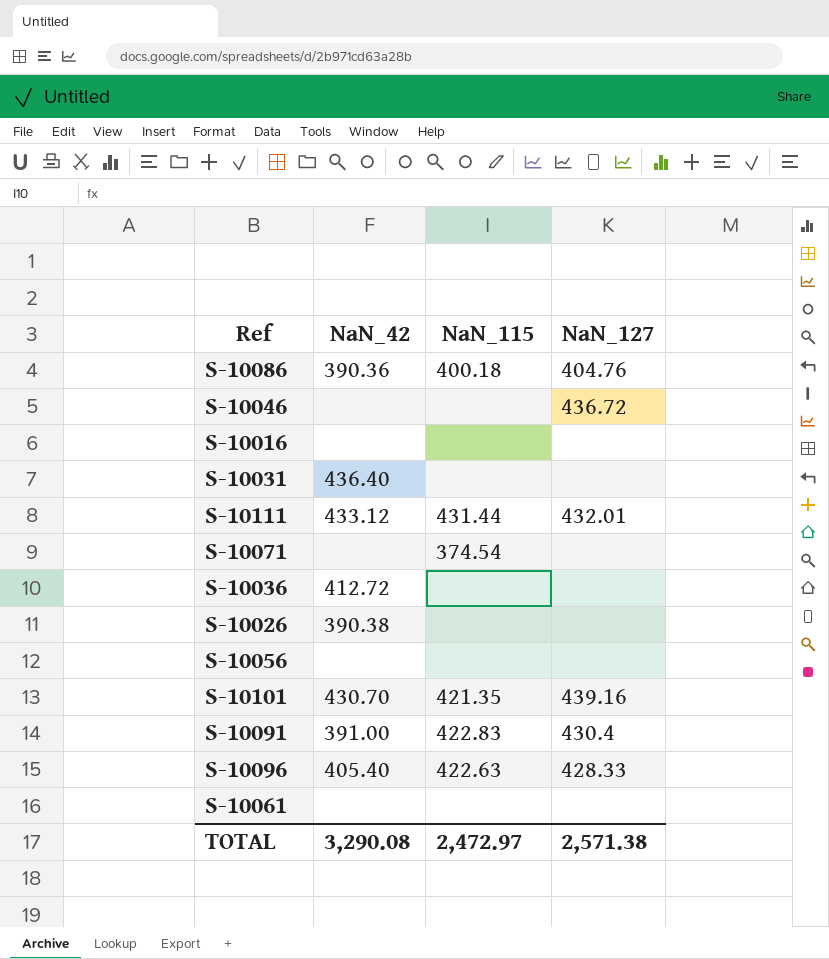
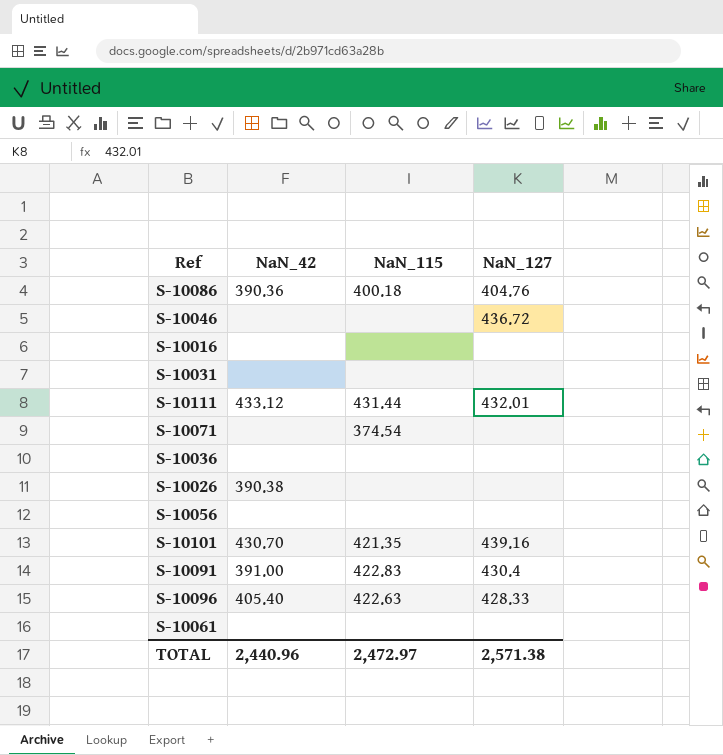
S-10031 | NaN_42: 436.40 -> none
S-10036 | NaN_42: 412.72 -> none
TOTAL | NaN_42: 3,290.08 -> 2,440.96

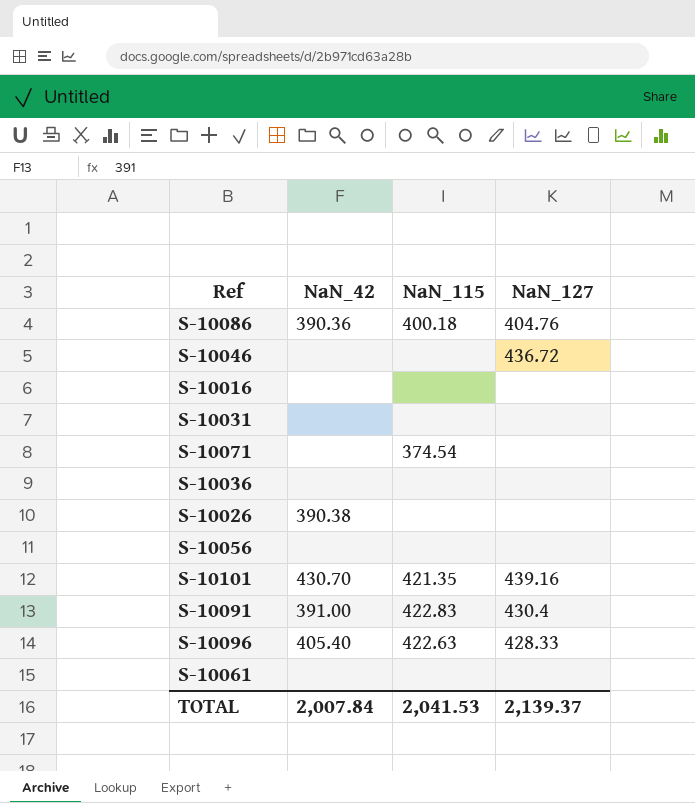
row S-10111: 433.12 | 431.44 | 432.01 -> none
TOTAL | NaN_42: 2,440.96 -> 2,007.84
TOTAL | NaN_115: 2,472.97 -> 2,041.53
TOTAL | NaN_127: 2,571.38 -> 2,139.37

